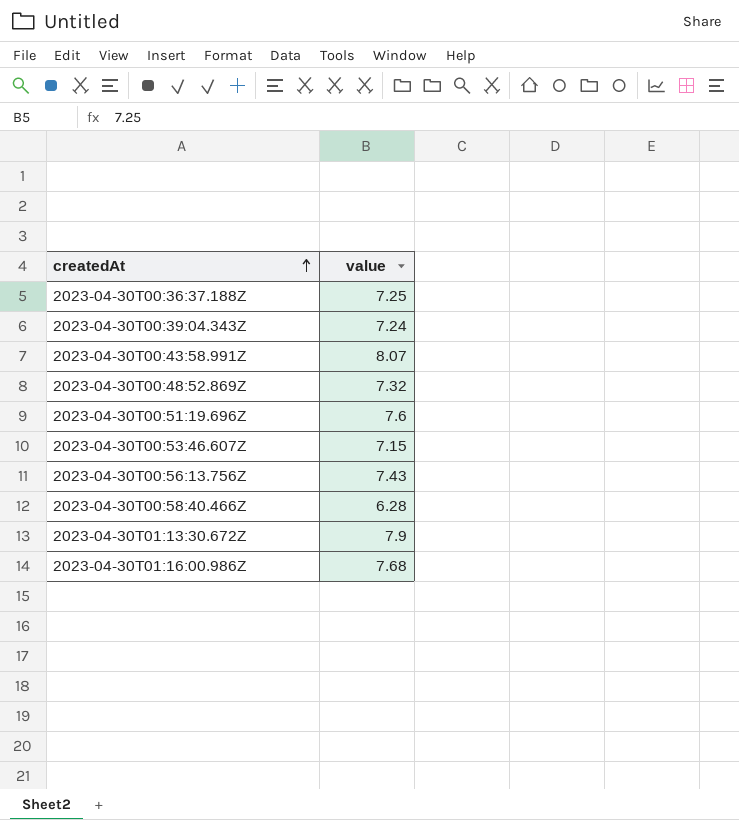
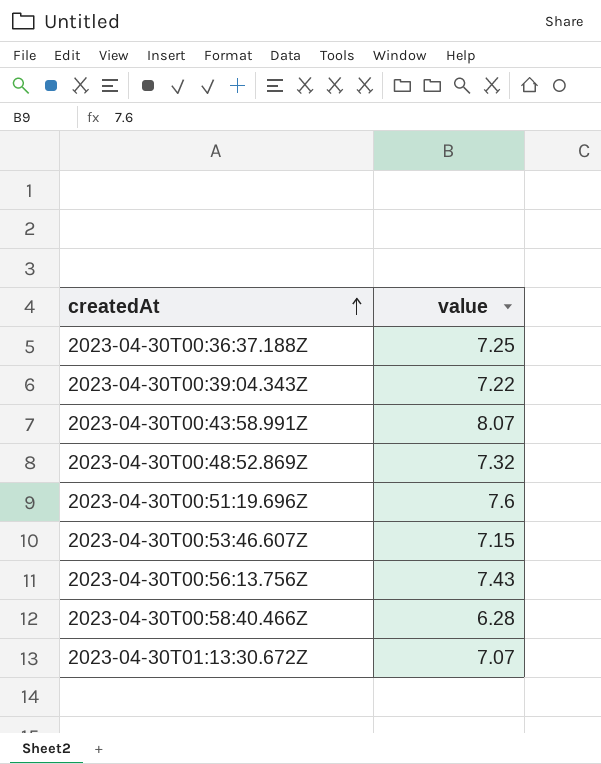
row 2023-04-30T01:16:00.986Z: 7.68 -> none
2023-04-30T00:39:04.343Z | value: 7.24 -> 7.22
2023-04-30T01:13:30.672Z | value: 7.9 -> 7.07

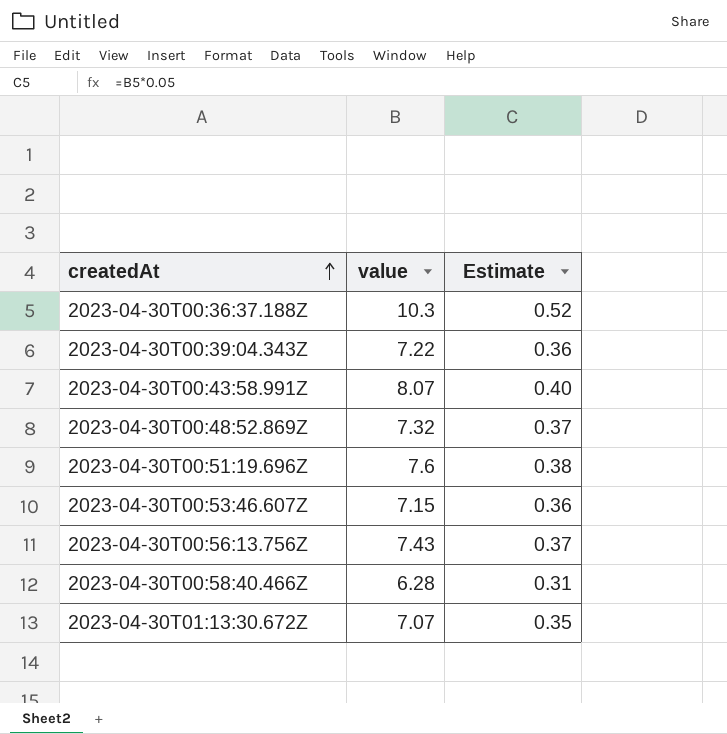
column Estimate | formula: none -> [value] * 0.05
2023-04-30T00:36:37.188Z | value: 7.25 -> 10.3

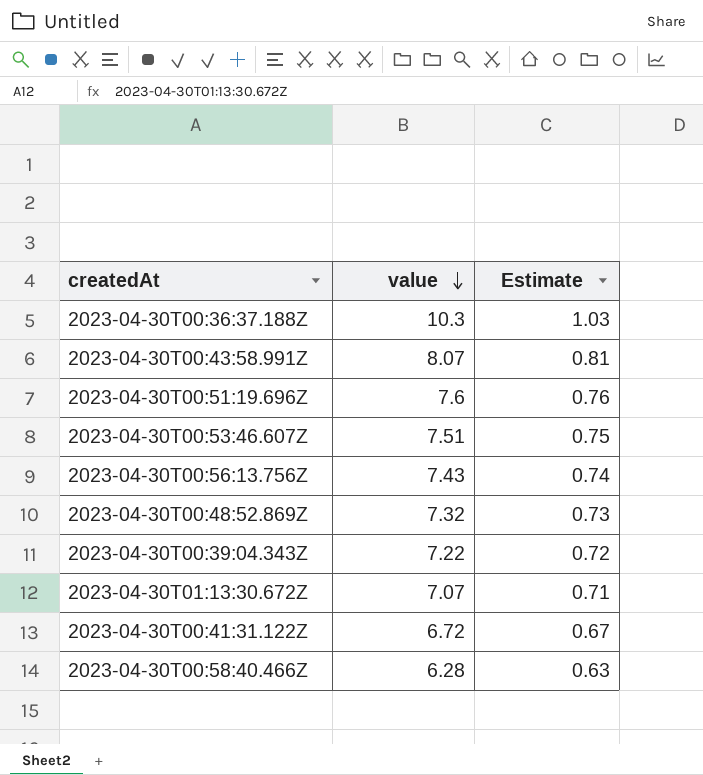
row order: createdAt ascending -> value descending
column Estimate | formula: [value] * 0.05 -> [value] * 0.1
2023-04-30T00:53:46.607Z | value: 7.15 -> 7.51
row 2023-04-30T00:41:31.122Z: none -> 6.72 | 0.67

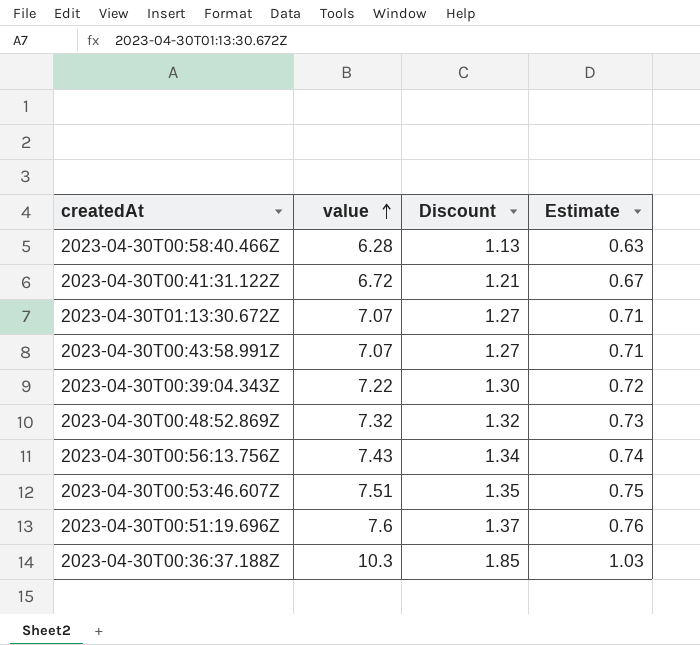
row order: value descending -> value ascending
column Discount | formula: none -> [value] * 0.18
2023-04-30T00:43:58.991Z | value: 8.07 -> 7.07
2023-04-30T00:43:58.991Z | Estimate: 0.81 -> 0.71

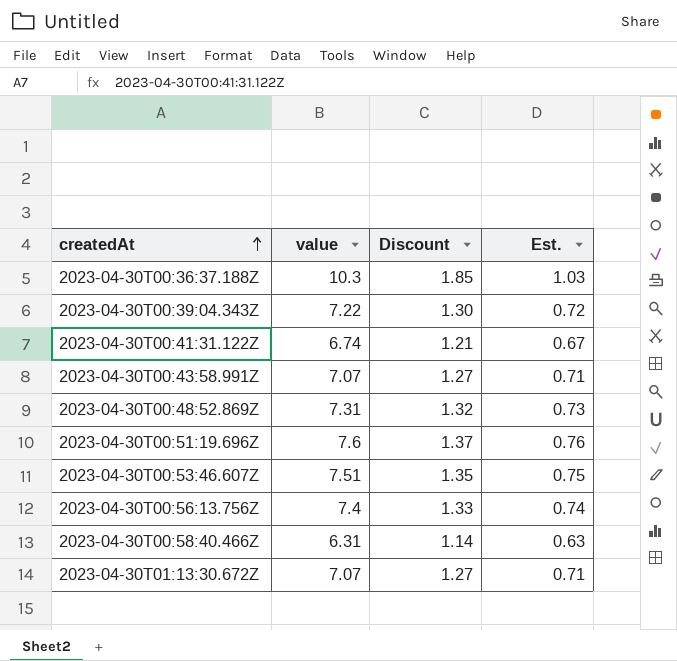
row order: value ascending -> createdAt ascending
column name: Estimate -> Est.
2023-04-30T00:41:31.122Z | value: 6.72 -> 6.74
2023-04-30T00:48:52.869Z | value: 7.32 -> 7.31
2023-04-30T00:56:13.756Z | value: 7.43 -> 7.4
2023-04-30T00:56:13.756Z | Discount: 1.34 -> 1.33
2023-04-30T00:58:40.466Z | value: 6.28 -> 6.31
2023-04-30T00:58:40.466Z | Discount: 1.13 -> 1.14

